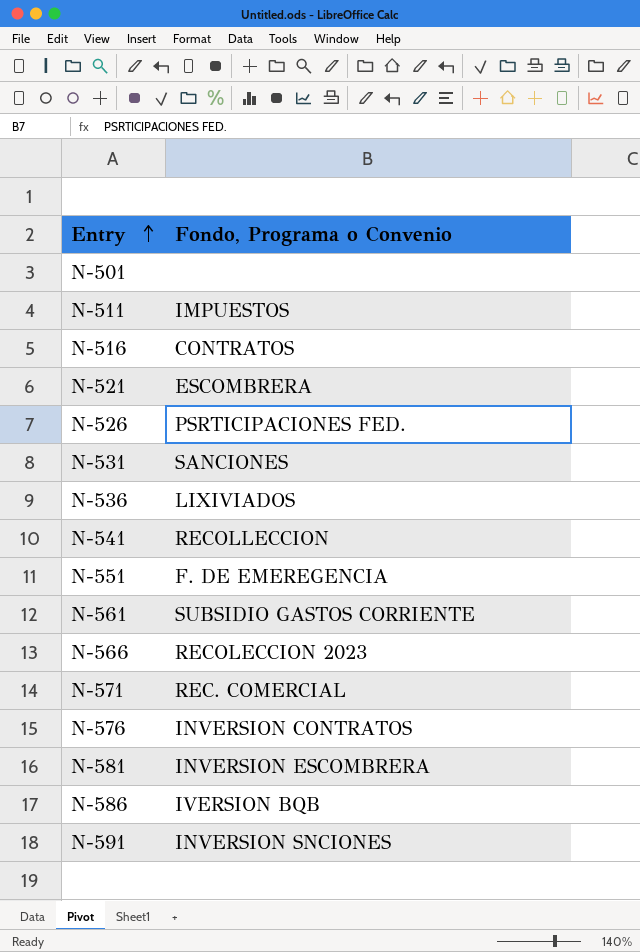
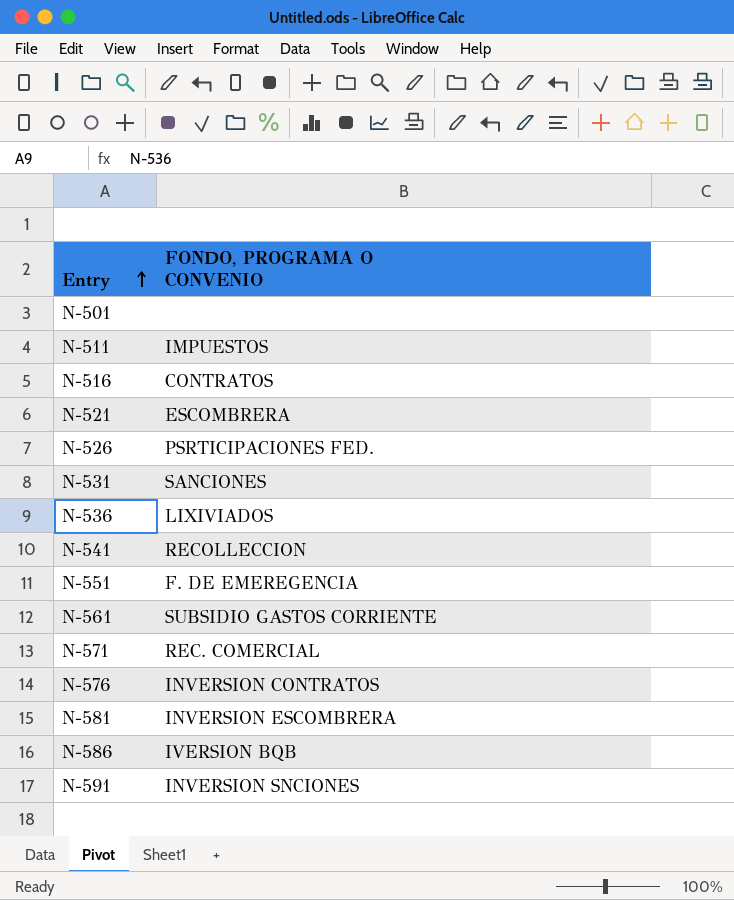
column name: Fondo, Programa o Convenio -> FONDO, PROGRAMA O CONVENIO
row N-566: RECOLECCION 2023 -> none

